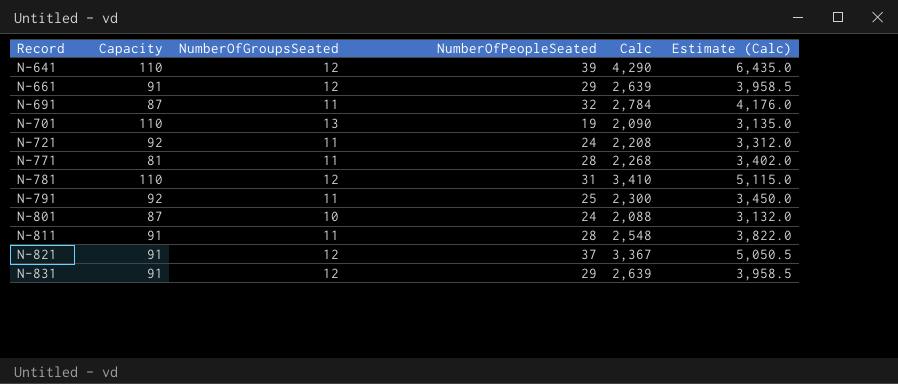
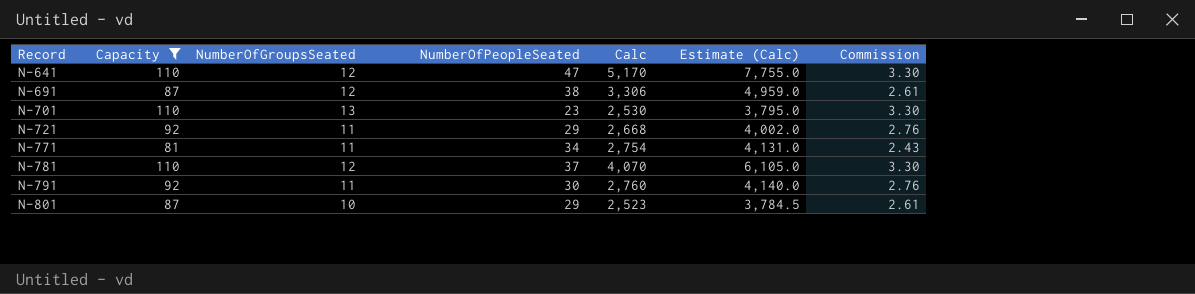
filter: none -> Capacity != 91
column Commission | formula: none -> [Capacity] * 0.03
N-641 | NumberOfPeopleSeated: 39 -> 47
N-641 | Calc: 4,290 -> 5,170
N-641 | Estimate (Calc): 6,435.0 -> 7,755.0
N-691 | NumberOfGroupsSeated: 11 -> 12
N-691 | NumberOfPeopleSeated: 32 -> 38
N-691 | Calc: 2,784 -> 3,306
N-691 | Estimate (Calc): 4,176.0 -> 4,959.0
N-701 | NumberOfPeopleSeated: 19 -> 23
N-701 | Calc: 2,090 -> 2,530
N-701 | Estimate (Calc): 3,135.0 -> 3,795.0
N-721 | NumberOfPeopleSeated: 24 -> 29
N-721 | Calc: 2,208 -> 2,668
N-721 | Estimate (Calc): 3,312.0 -> 4,002.0
N-771 | NumberOfPeopleSeated: 28 -> 34
N-771 | Calc: 2,268 -> 2,754
N-771 | Estimate (Calc): 3,402.0 -> 4,131.0
N-781 | NumberOfPeopleSeated: 31 -> 37
N-781 | Calc: 3,410 -> 4,070
N-781 | Estimate (Calc): 5,115.0 -> 6,105.0
N-791 | NumberOfPeopleSeated: 25 -> 30
N-791 | Calc: 2,300 -> 2,760
N-791 | Estimate (Calc): 3,450.0 -> 4,140.0
N-801 | NumberOfPeopleSeated: 24 -> 29
N-801 | Calc: 2,088 -> 2,523
N-801 | Estimate (Calc): 3,132.0 -> 3,784.5

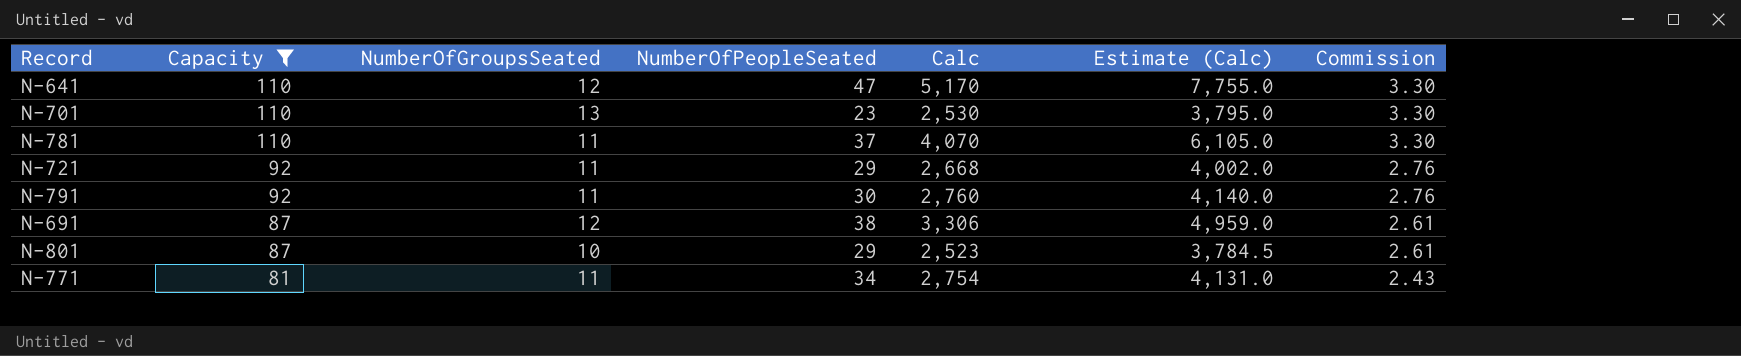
row order: Record ascending -> Capacity descending
N-781 | NumberOfGroupsSeated: 12 -> 11

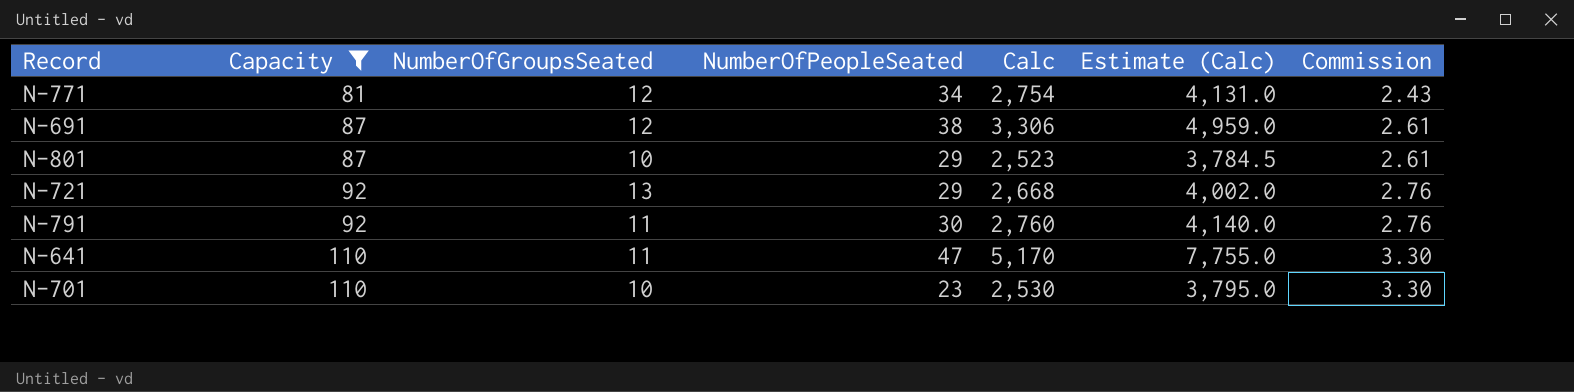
row order: Capacity descending -> Capacity ascending
row N-781: 110 | 11 | 37 | 4,070 | 6,105.0 | 3.30 -> none
N-771 | NumberOfGroupsSeated: 11 -> 12
N-721 | NumberOfGroupsSeated: 11 -> 13
N-641 | NumberOfGroupsSeated: 12 -> 11
N-701 | NumberOfGroupsSeated: 13 -> 10

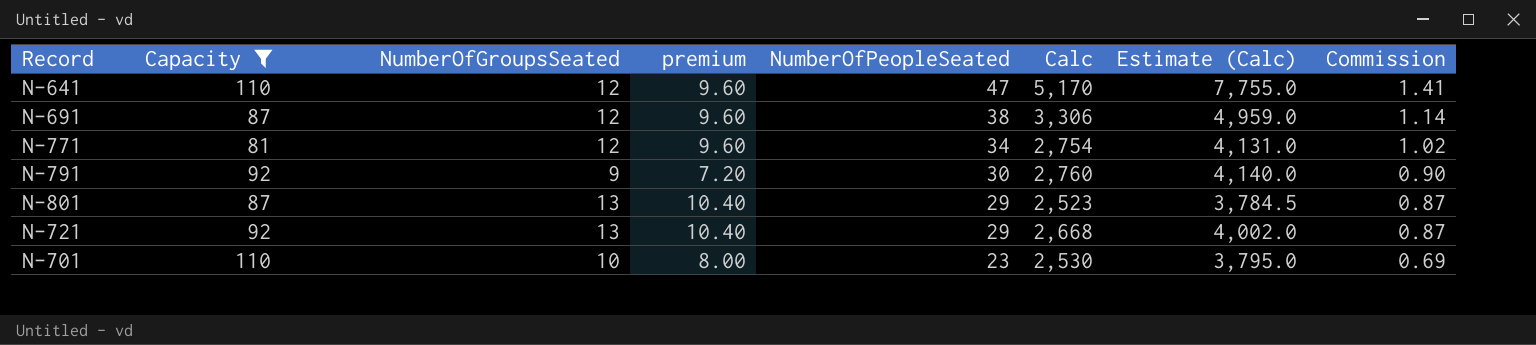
row order: Capacity ascending -> NumberOfPeopleSeated descending
column premium | formula: none -> [NumberOfGroupsSeated] * 0.8
column Commission | formula: [Capacity] * 0.03 -> [NumberOfPeopleSeated] * 0.03
N-641 | NumberOfGroupsSeated: 11 -> 12
N-791 | NumberOfGroupsSeated: 11 -> 9
N-801 | NumberOfGroupsSeated: 10 -> 13

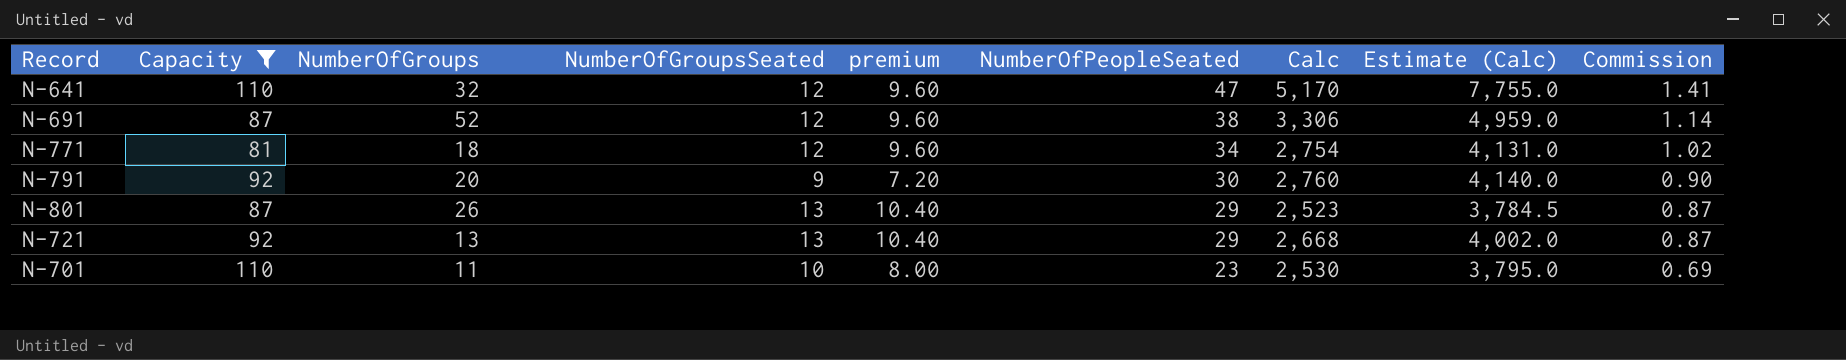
column NumberOfGroups | position: none -> 3

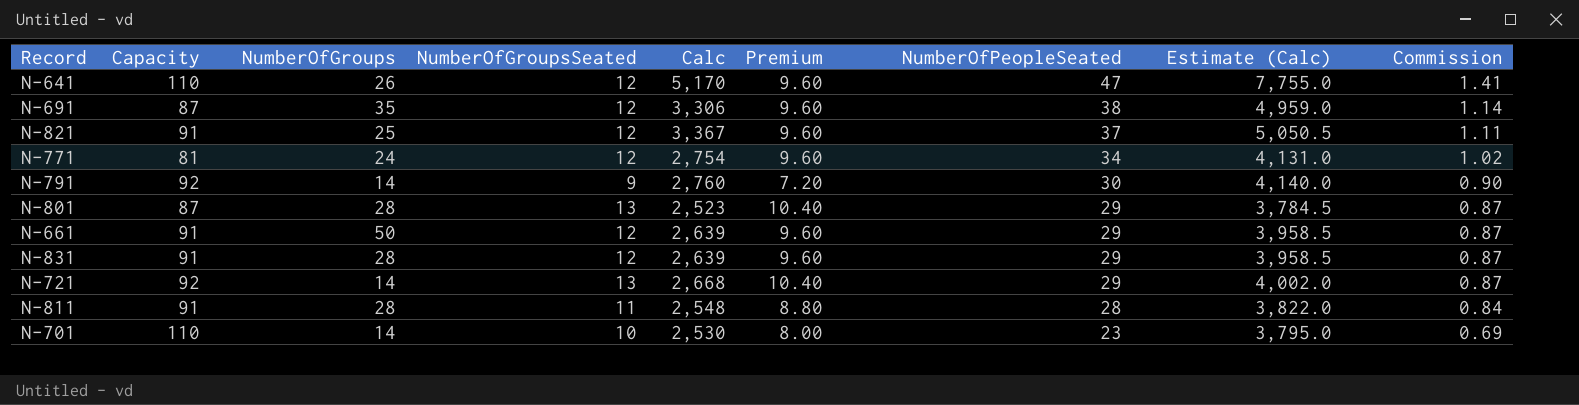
filter: Capacity != 91 -> none
column Calc | position: 7 -> 5
column name: premium -> Premium
N-641 | NumberOfGroups: 32 -> 26
N-691 | NumberOfGroups: 52 -> 35
N-771 | NumberOfGroups: 18 -> 24
N-791 | NumberOfGroups: 20 -> 14
N-801 | NumberOfGroups: 26 -> 28
N-721 | NumberOfGroups: 13 -> 14
N-701 | NumberOfGroups: 11 -> 14

